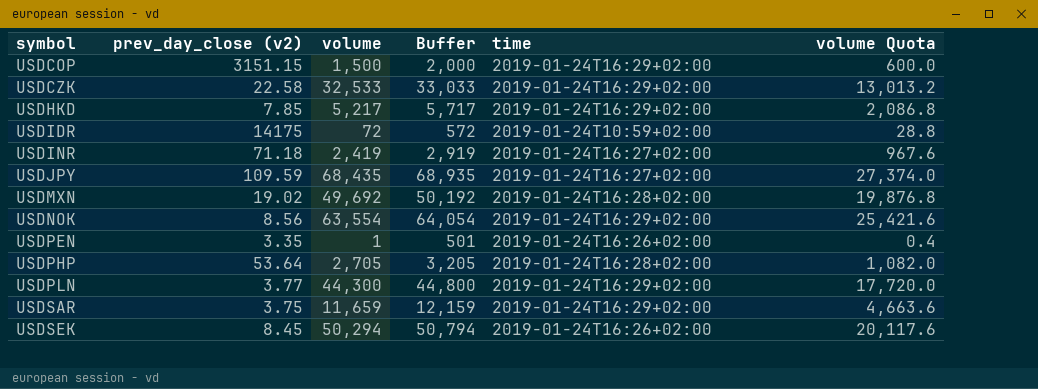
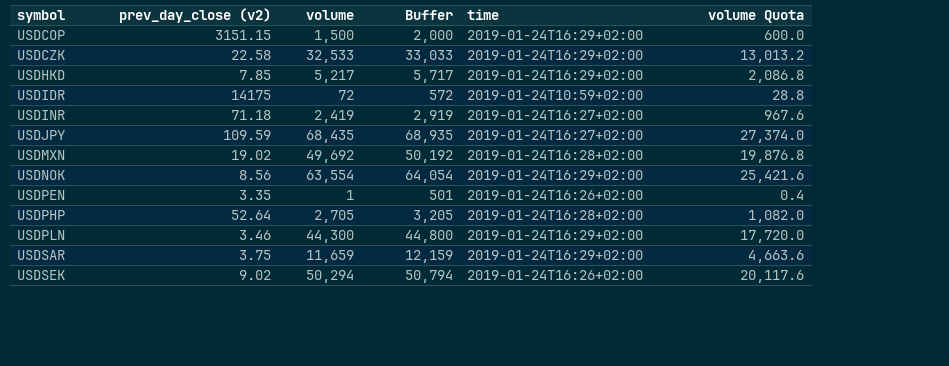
USDPHP | prev_day_close (v2): 53.64 -> 52.64
USDPLN | prev_day_close (v2): 3.77 -> 3.46
USDSEK | prev_day_close (v2): 8.45 -> 9.02

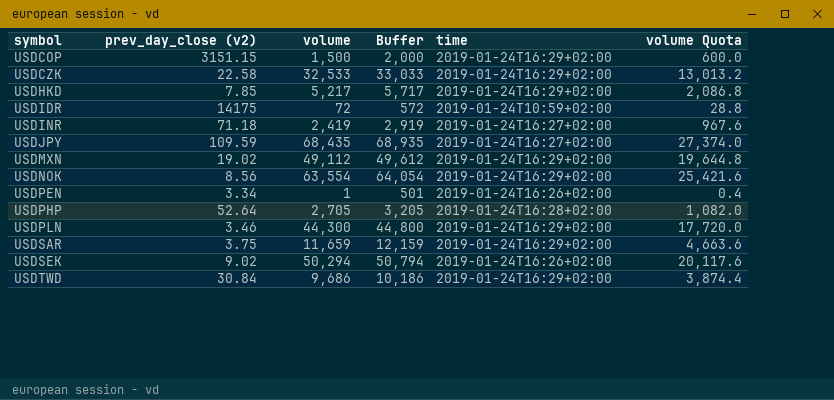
USDMXN | volume: 49,692 -> 49,112
USDMXN | Buffer: 50,192 -> 49,612
USDMXN | time: 2019-01-24T16:28+02:00 -> 2019-01-24T16:29+02:00
USDMXN | volume Quota: 19,876.8 -> 19,644.8
USDPEN | prev_day_close (v2): 3.35 -> 3.34
row USDTWD: none -> 30.84 | 9,686 | 10,186 | 2019-01-24T16:29+02:00 | 3,874.4

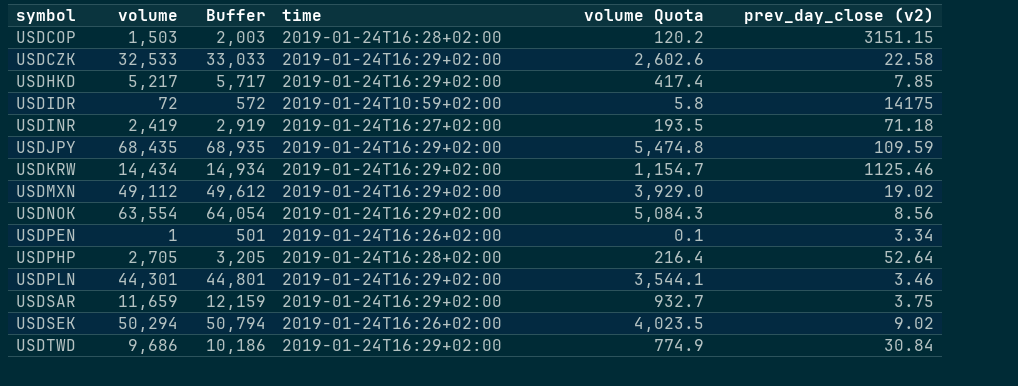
column volume Quota | formula: [volume] * 0.4 -> [volume] * 0.08
column prev_day_close (v2) | position: 2 -> 6
USDCOP | volume: 1,500 -> 1,503
USDCOP | Buffer: 2,000 -> 2,003
USDCOP | time: 2019-01-24T16:29+02:00 -> 2019-01-24T16:28+02:00
USDJPY | time: 2019-01-24T16:27+02:00 -> 2019-01-24T16:29+02:00
row USDKRW: none -> 14,434 | 14,934 | 2019-01-24T16:29+02:00 | 1,154.7 | 1125.46
USDPLN | volume: 44,300 -> 44,301
USDPLN | Buffer: 44,800 -> 44,801

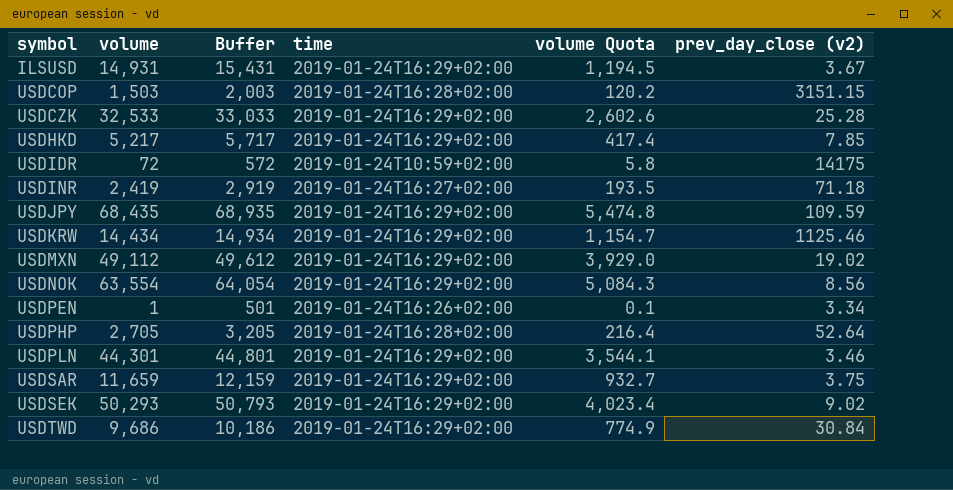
row ILSUSD: none -> 14,931 | 15,431 | 2019-01-24T16:29+02:00 | 1,194.5 | 3.67
USDCZK | prev_day_close (v2): 22.58 -> 25.28
USDSEK | volume: 50,294 -> 50,293
USDSEK | Buffer: 50,794 -> 50,793
USDSEK | time: 2019-01-24T16:26+02:00 -> 2019-01-24T16:29+02:00
USDSEK | volume Quota: 4,023.5 -> 4,023.4

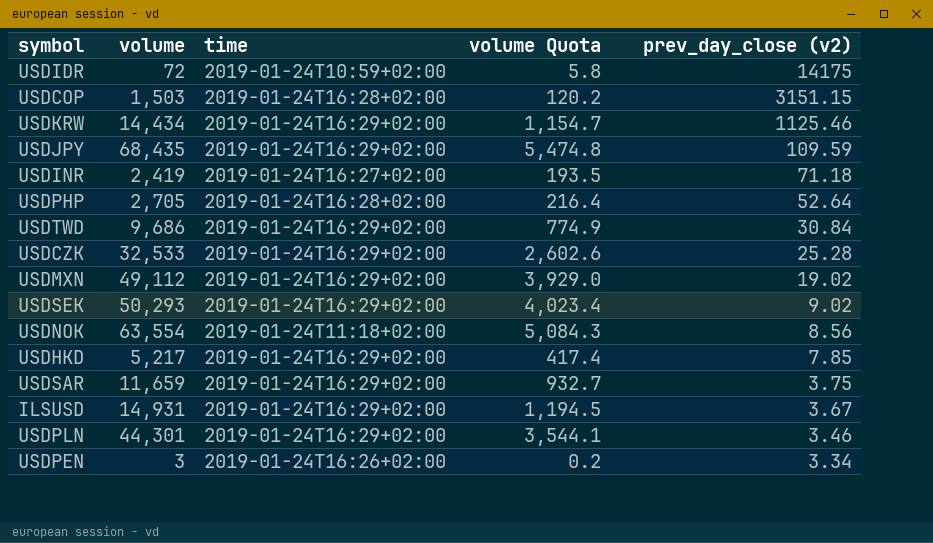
row order: symbol ascending -> prev_day_close (v2) descending
column Buffer | formula: [volume] + 500 -> none
USDNOK | time: 2019-01-24T16:29+02:00 -> 2019-01-24T11:18+02:00
USDPEN | volume: 1 -> 3
USDPEN | volume Quota: 0.1 -> 0.2

